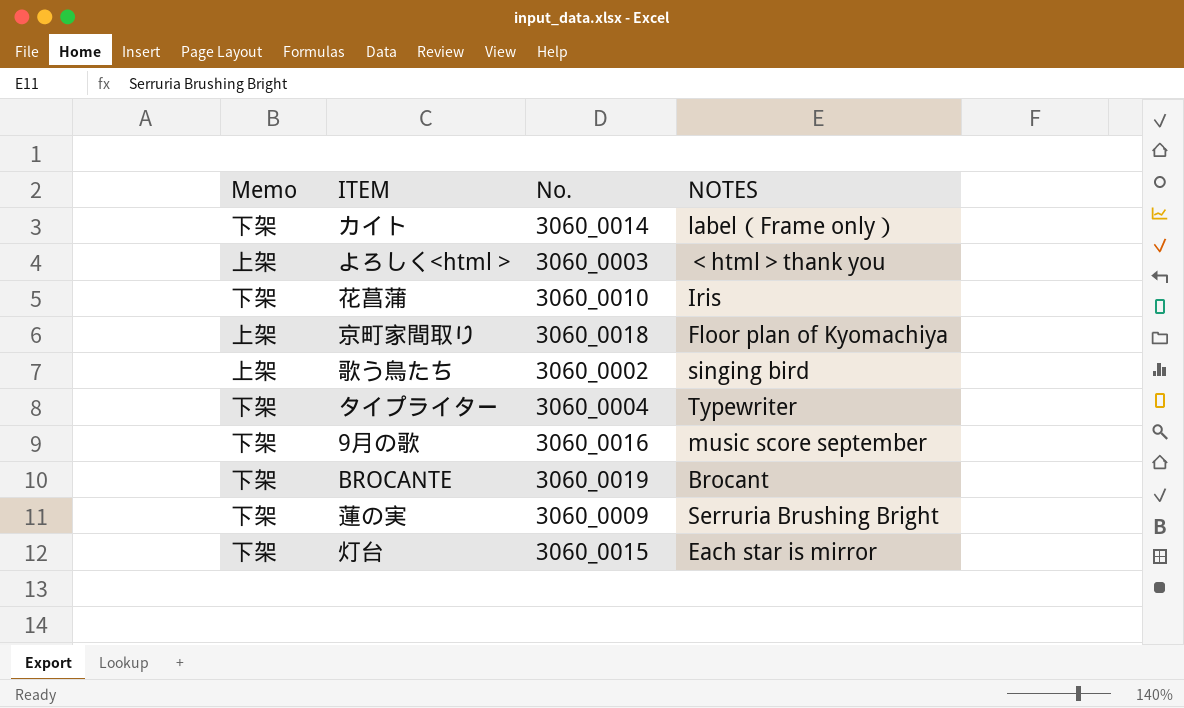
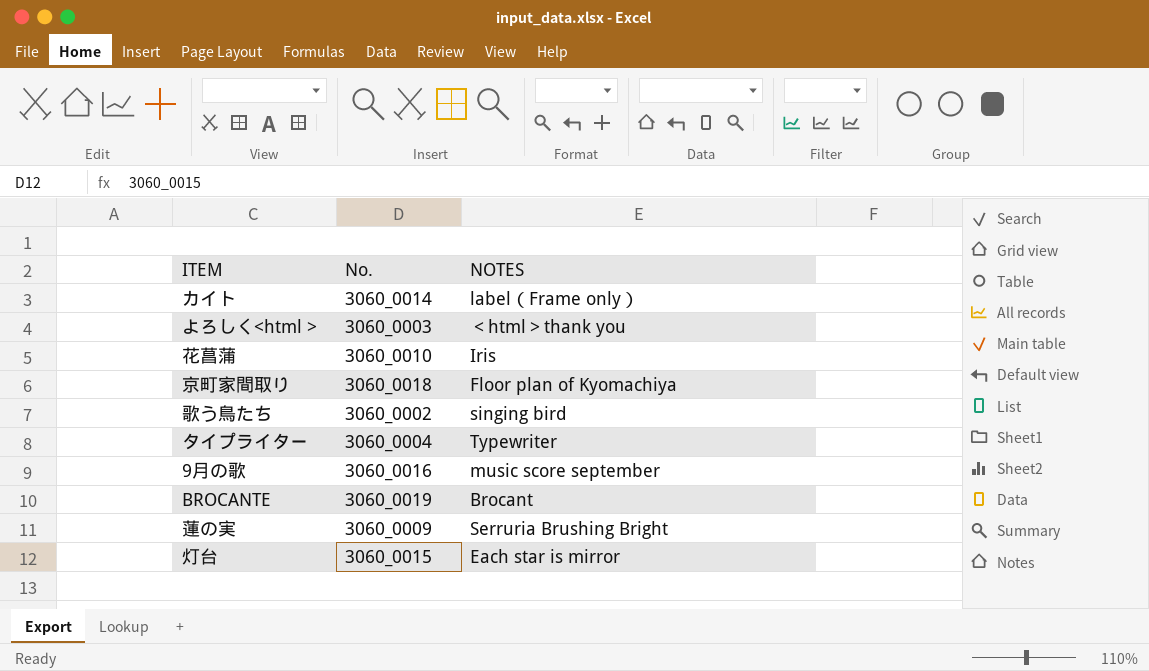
column Memo | position: 1 -> none

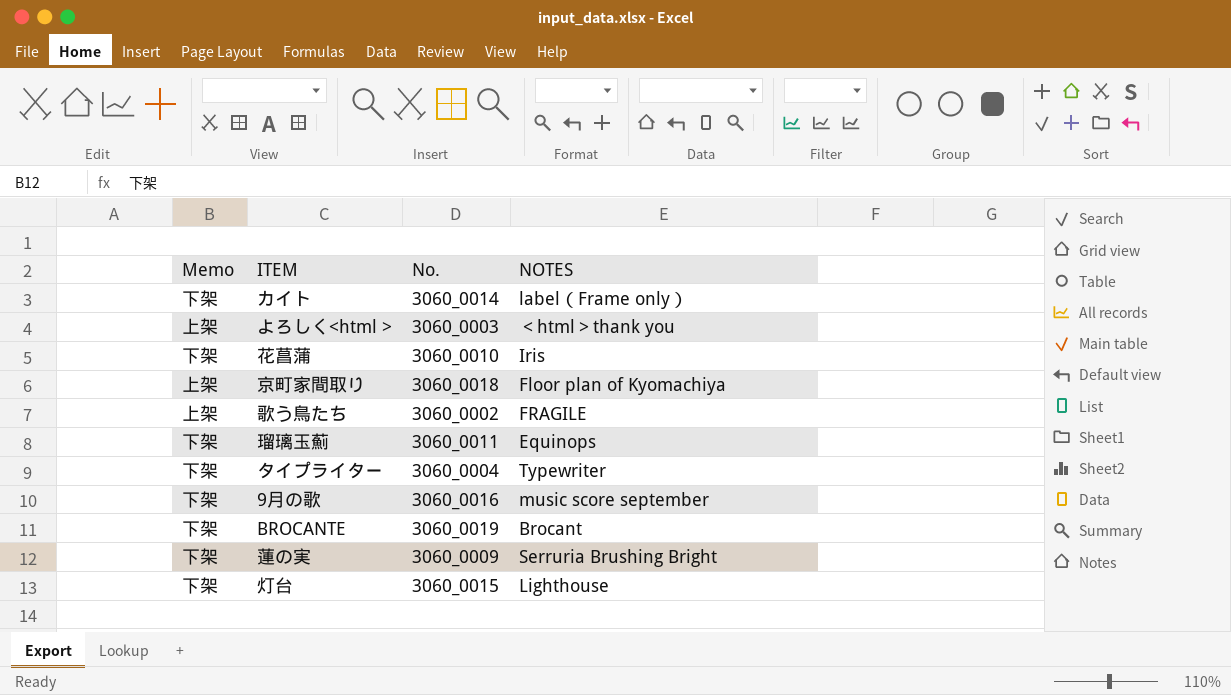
column Memo | position: none -> 1
歌う鳥たち | NOTES: singing bird -> FRAGILE
row 瑠璃玉薊: none -> 下架 | 3060_0011 | Equinops
灯台 | NOTES: Each star is mirror -> Lighthouse

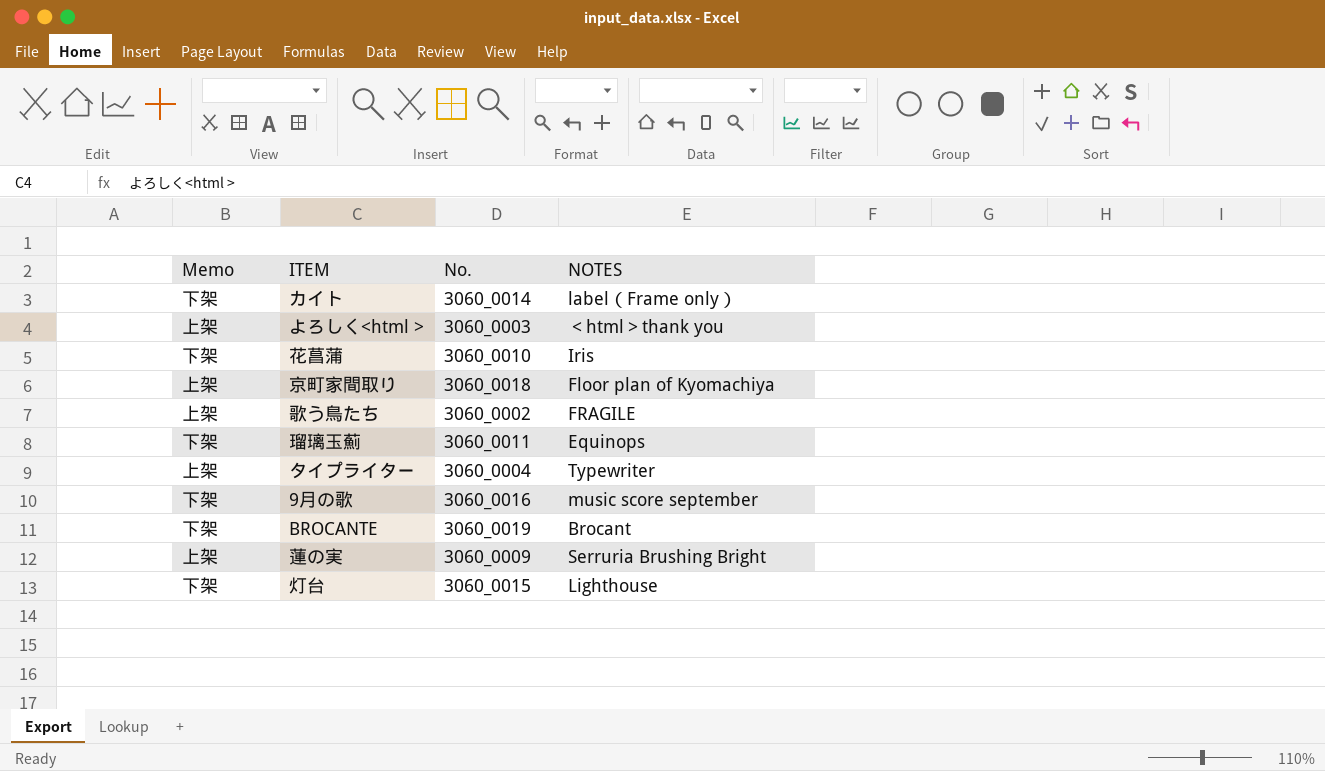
タイプライター | Memo: 下架 -> 上架
蓮の実 | Memo: 下架 -> 上架

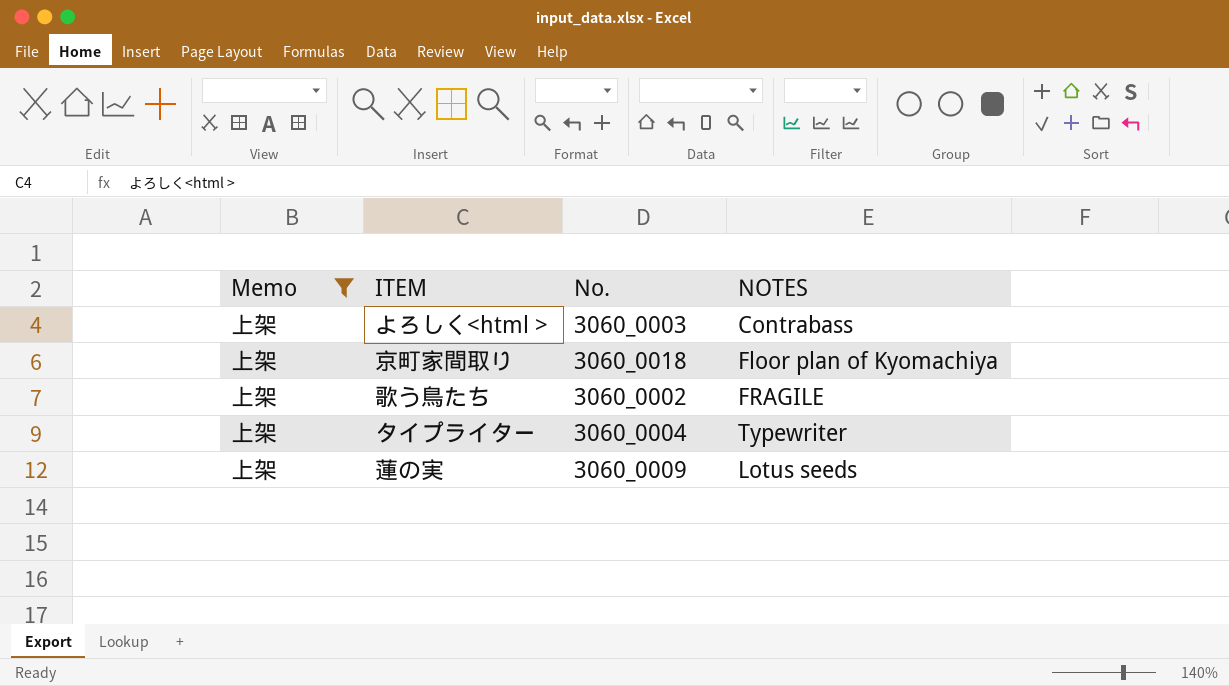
filter: none -> Memo = 上架
よろしく<html > | NOTES: ＜html＞thank you -> Contrabass
蓮の実 | NOTES: Serruria Brushing Bright -> Lotus seeds

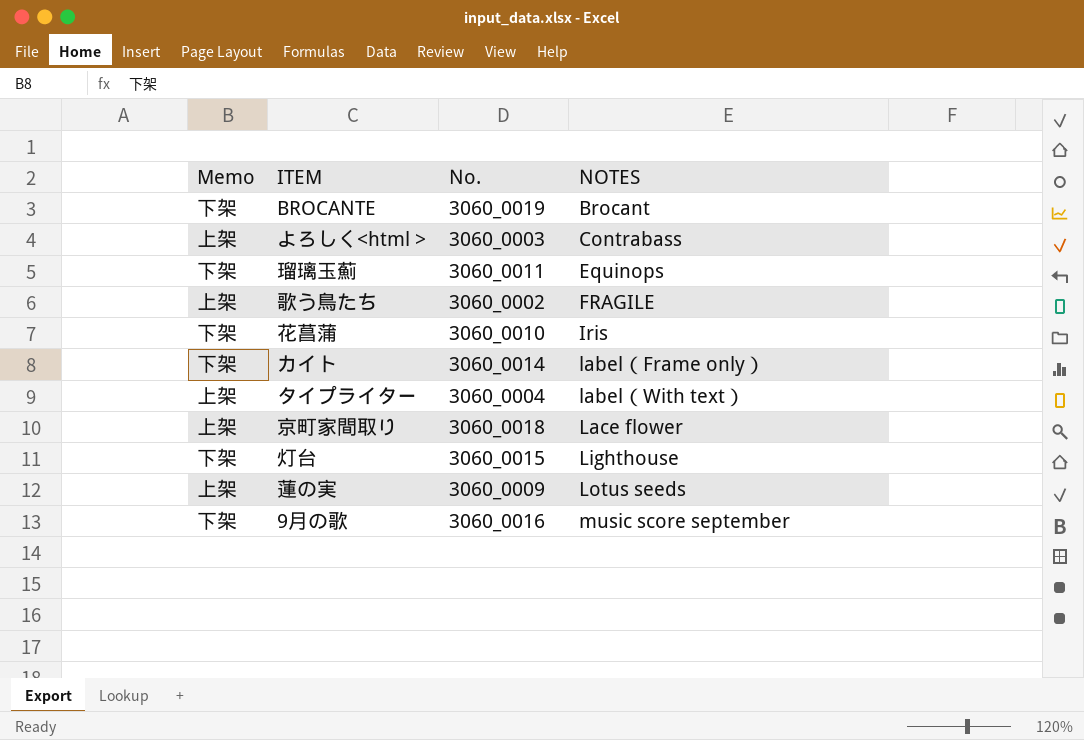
filter: Memo = 上架 -> none
row order: none -> NOTES ascending
タイプライター | NOTES: Typewriter -> label（With text）
京町家間取り | NOTES: Floor plan of Kyomachiya -> Lace flower

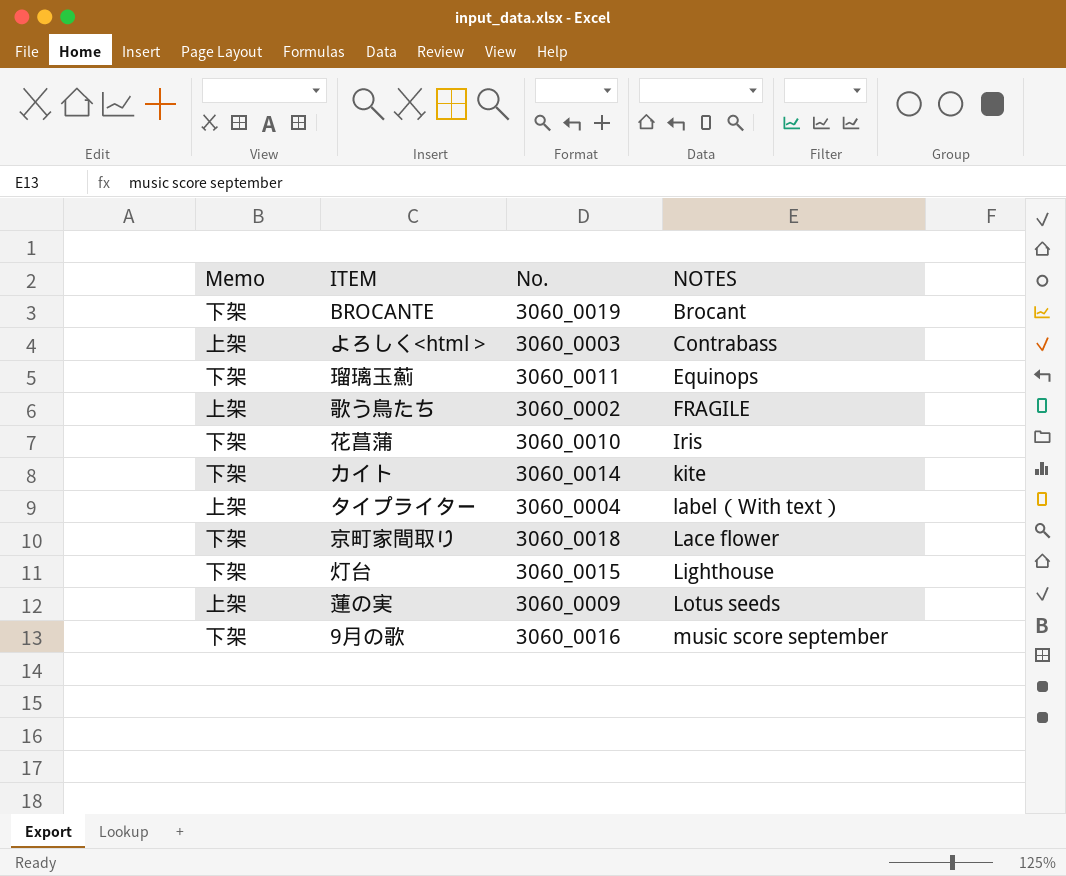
カイト | NOTES: label（Frame only） -> kite
京町家間取り | Memo: 上架 -> 下架

